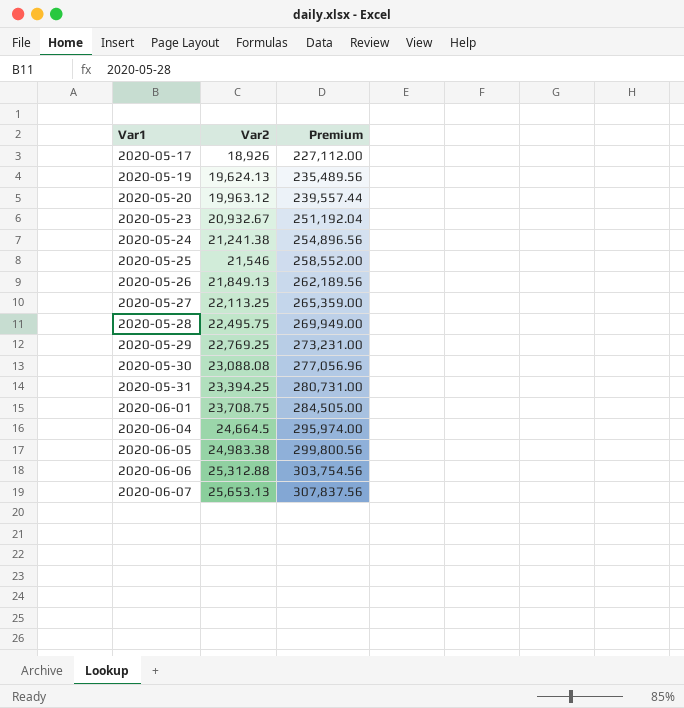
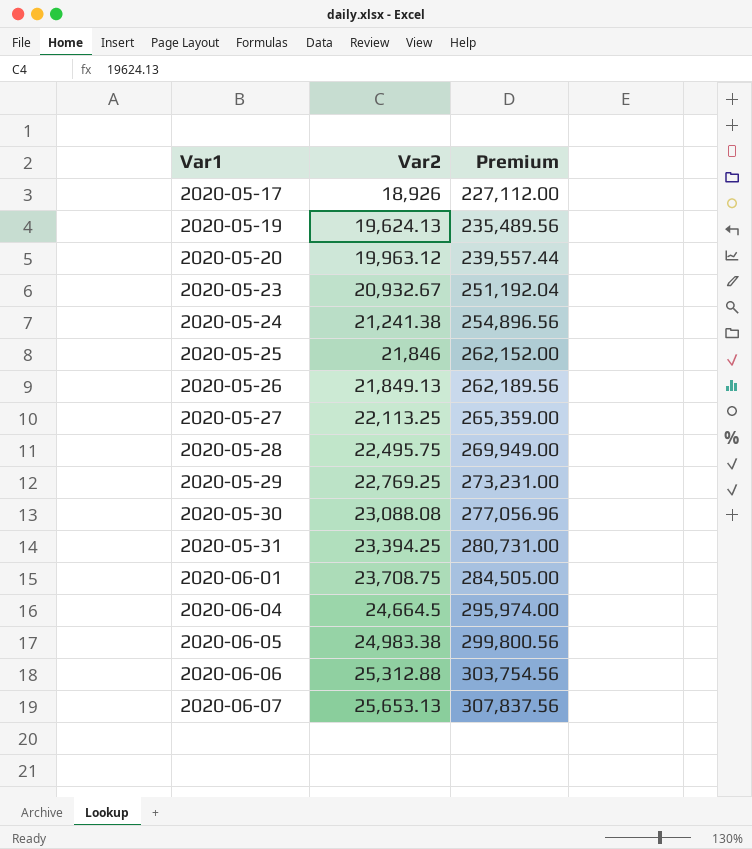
2020-05-25 | Var2: 21,546 -> 21,846
2020-05-25 | Premium: 258,552.00 -> 262,152.00

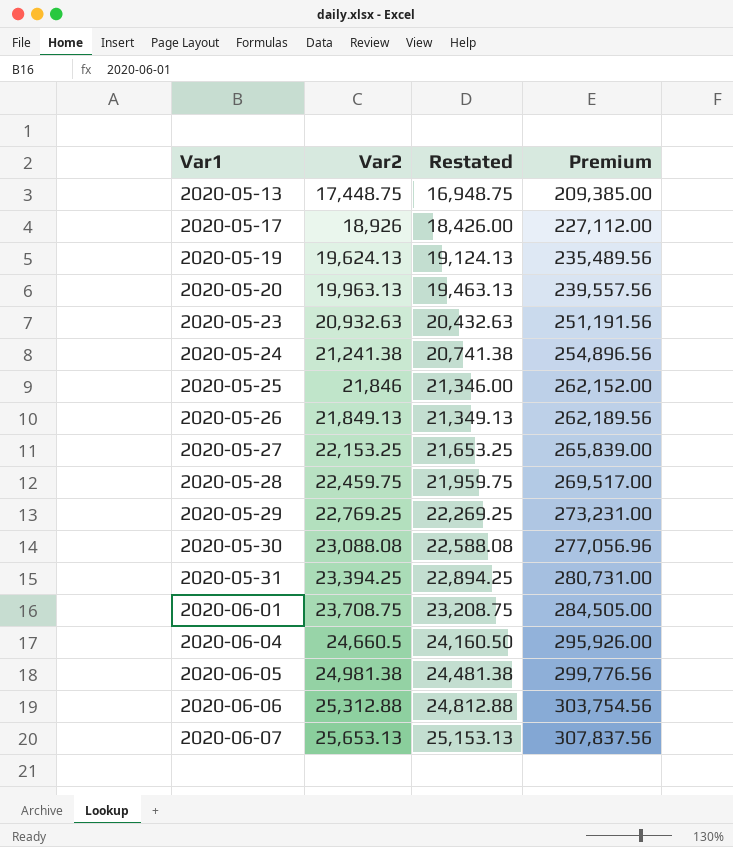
column Restated | formula: none -> [Var2] - 500
row 2020-05-13: none -> 17,448.75 | 16,948.75 | 209,385.00
2020-05-20 | Var2: 19,963.12 -> 19,963.13
2020-05-20 | Premium: 239,557.44 -> 239,557.56
2020-05-23 | Var2: 20,932.67 -> 20,932.63
2020-05-23 | Premium: 251,192.04 -> 251,191.56
2020-05-27 | Var2: 22,113.25 -> 22,153.25
2020-05-27 | Premium: 265,359.00 -> 265,839.00
2020-05-28 | Var2: 22,495.75 -> 22,459.75
2020-05-28 | Premium: 269,949.00 -> 269,517.00
2020-06-04 | Var2: 24,664.5 -> 24,660.5
2020-06-04 | Premium: 295,974.00 -> 295,926.00
2020-06-05 | Var2: 24,983.38 -> 24,981.38
2020-06-05 | Premium: 299,800.56 -> 299,776.56

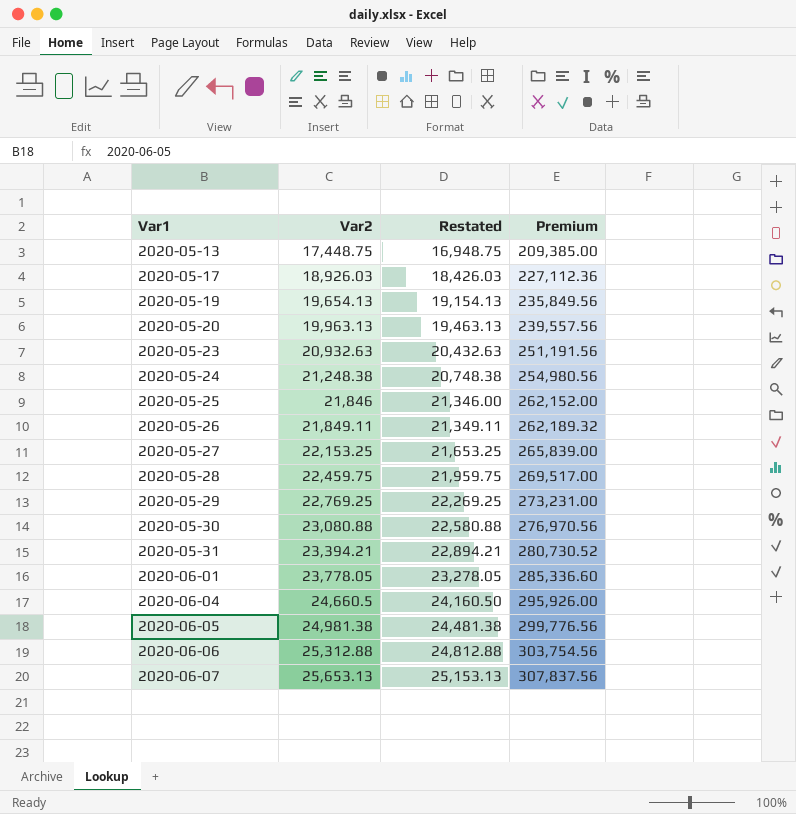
2020-05-17 | Var2: 18,926 -> 18,926.03
2020-05-17 | Restated: 18,426.00 -> 18,426.03
2020-05-17 | Premium: 227,112.00 -> 227,112.36
2020-05-19 | Var2: 19,624.13 -> 19,654.13
2020-05-19 | Restated: 19,124.13 -> 19,154.13
2020-05-19 | Premium: 235,489.56 -> 235,849.56
2020-05-24 | Var2: 21,241.38 -> 21,248.38
2020-05-24 | Restated: 20,741.38 -> 20,748.38
2020-05-24 | Premium: 254,896.56 -> 254,980.56
2020-05-26 | Var2: 21,849.13 -> 21,849.11
2020-05-26 | Restated: 21,349.13 -> 21,349.11
2020-05-26 | Premium: 262,189.56 -> 262,189.32
2020-05-30 | Var2: 23,088.08 -> 23,080.88
2020-05-30 | Restated: 22,588.08 -> 22,580.88
2020-05-30 | Premium: 277,056.96 -> 276,970.56
2020-05-31 | Var2: 23,394.25 -> 23,394.21
2020-05-31 | Restated: 22,894.25 -> 22,894.21
2020-05-31 | Premium: 280,731.00 -> 280,730.52
2020-06-01 | Var2: 23,708.75 -> 23,778.05
2020-06-01 | Restated: 23,208.75 -> 23,278.05
2020-06-01 | Premium: 284,505.00 -> 285,336.60

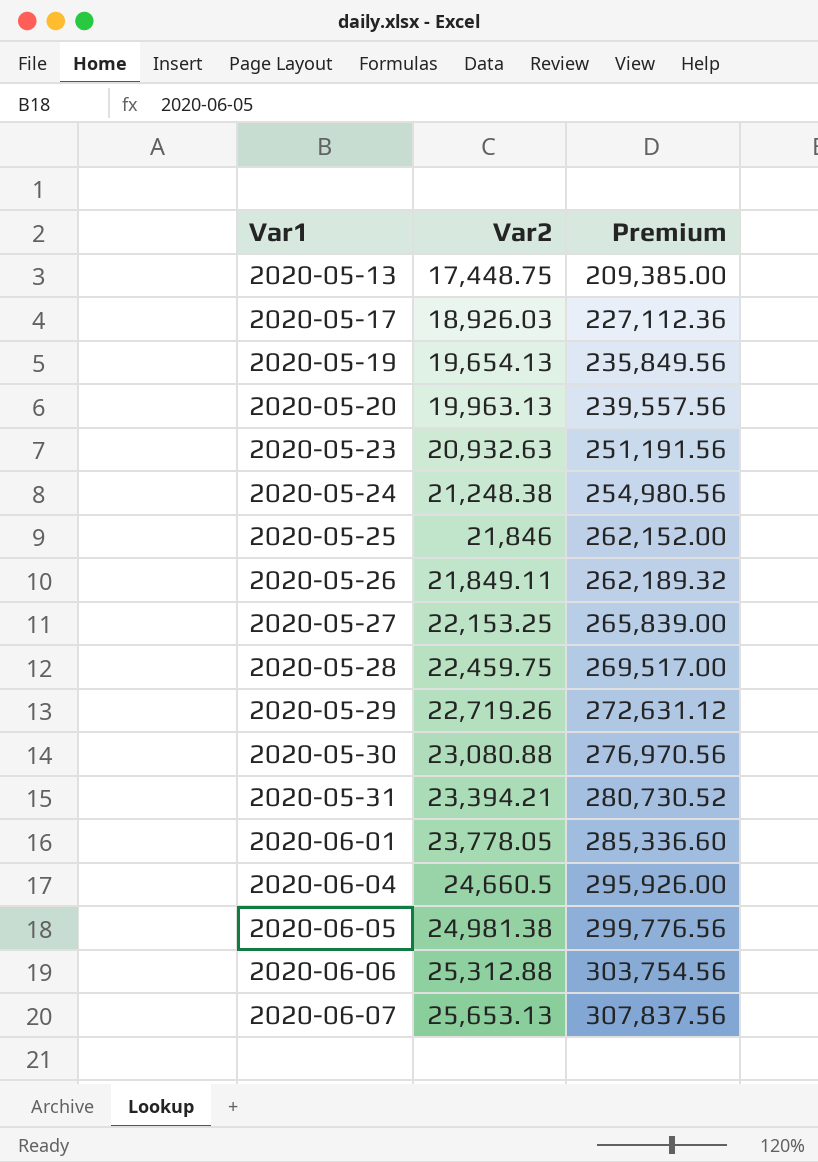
column Restated | formula: [Var2] - 500 -> none
2020-05-29 | Var2: 22,769.25 -> 22,719.26
2020-05-29 | Premium: 273,231.00 -> 272,631.12

